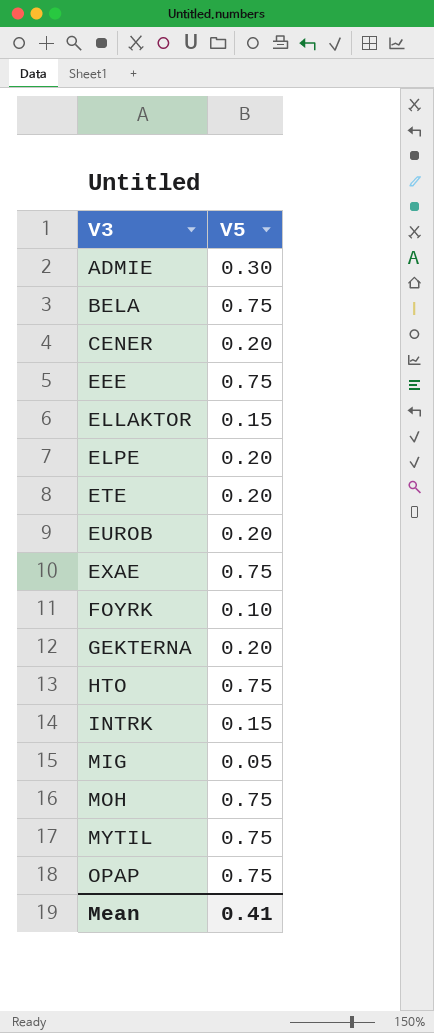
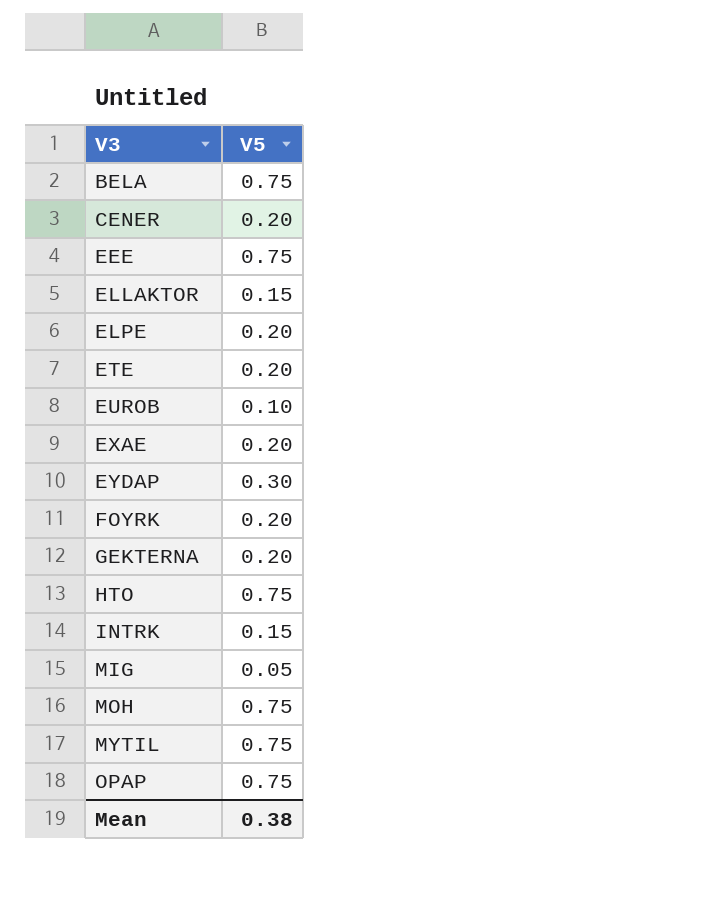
row ADMIE: 0.30 -> none
EUROB | V5: 0.20 -> 0.10
EXAE | V5: 0.75 -> 0.20
row EYDAP: none -> 0.30
FOYRK | V5: 0.10 -> 0.20
Mean | V5: 0.41 -> 0.38

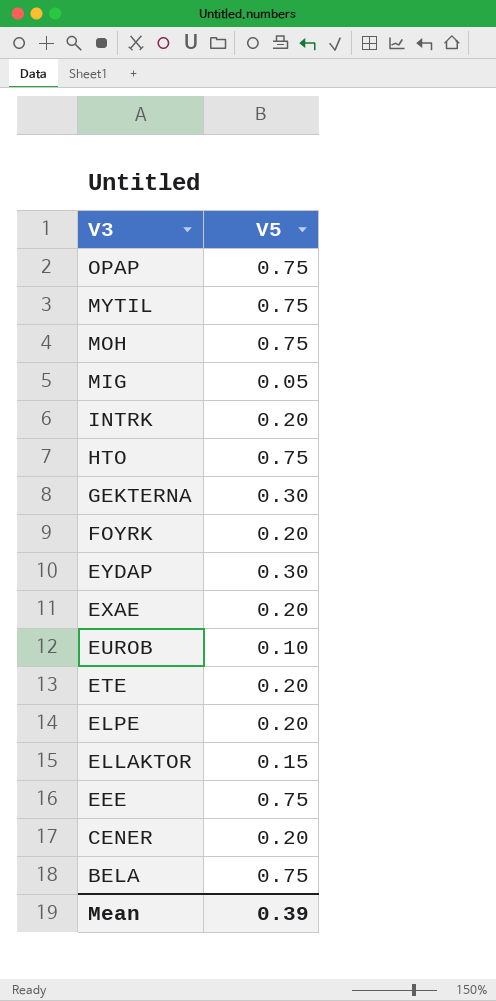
row order: V3 ascending -> V3 descending
INTRK | V5: 0.15 -> 0.20
GEKTERNA | V5: 0.20 -> 0.30
Mean | V5: 0.38 -> 0.39

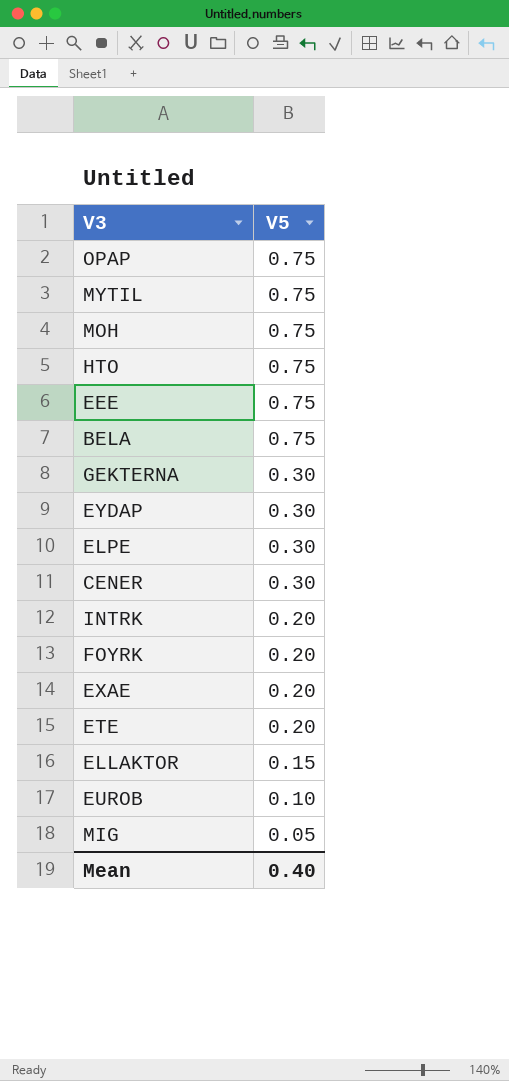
row order: V3 descending -> V5 descending
ELPE | V5: 0.20 -> 0.30
CENER | V5: 0.20 -> 0.30
Mean | V5: 0.39 -> 0.40

